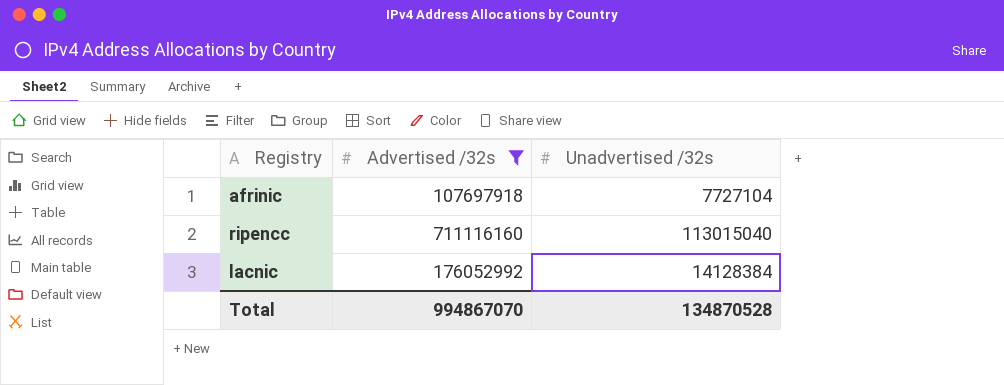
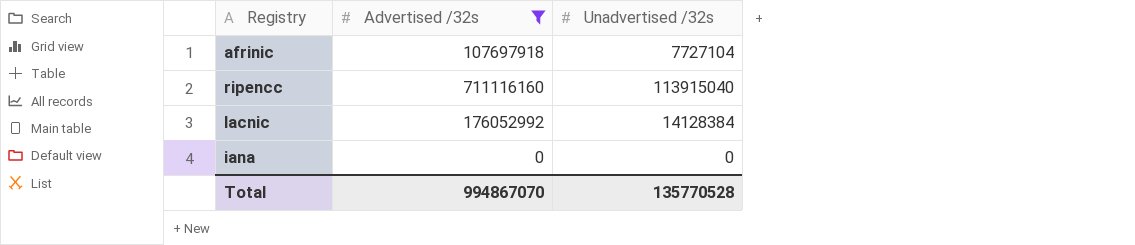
ripencc | Unadvertised /32s: 113015040 -> 113915040
row iana: none -> 0 | 0
Total | Unadvertised /32s: 134870528 -> 135770528

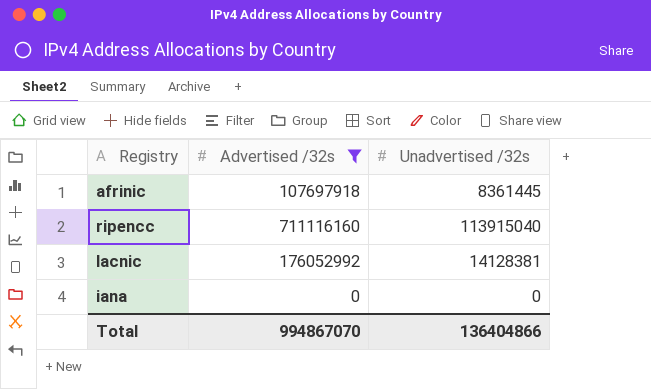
afrinic | Unadvertised /32s: 7727104 -> 8361445
lacnic | Unadvertised /32s: 14128384 -> 14128381
Total | Unadvertised /32s: 135770528 -> 136404866

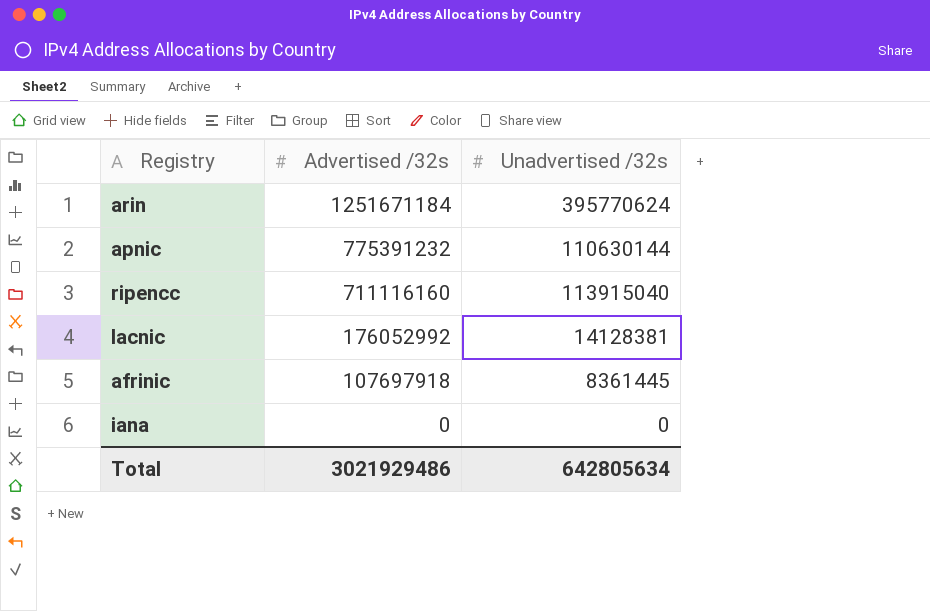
filter: Advertised /32s <= 711116160 -> none
row order: none -> Advertised /32s descending
Total | Advertised /32s: 994867070 -> 3021929486
Total | Unadvertised /32s: 136404866 -> 642805634

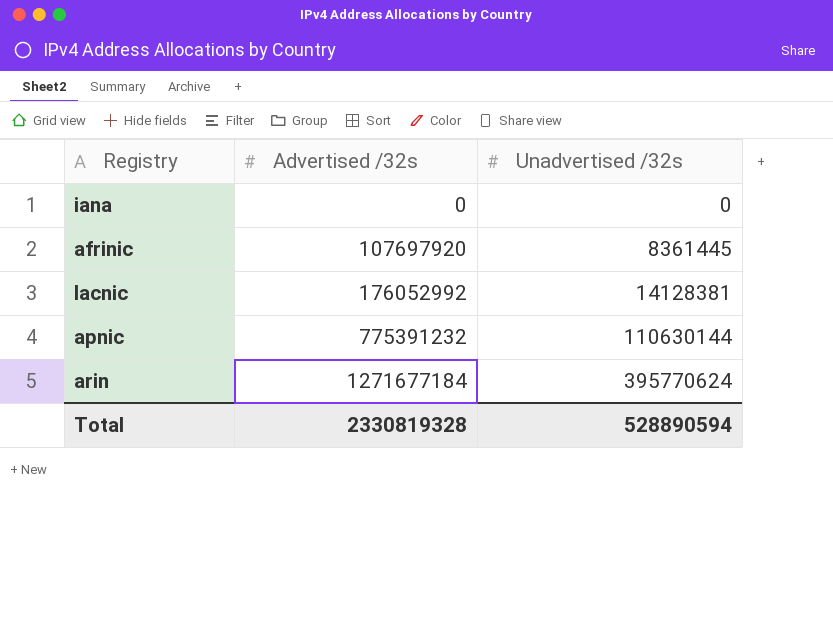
row order: Advertised /32s descending -> Advertised /32s ascending
row ripencc: 711116160 | 113915040 -> none
afrinic | Advertised /32s: 107697918 -> 107697920
arin | Advertised /32s: 1251671184 -> 1271677184
Total | Advertised /32s: 3021929486 -> 2330819328
Total | Unadvertised /32s: 642805634 -> 528890594

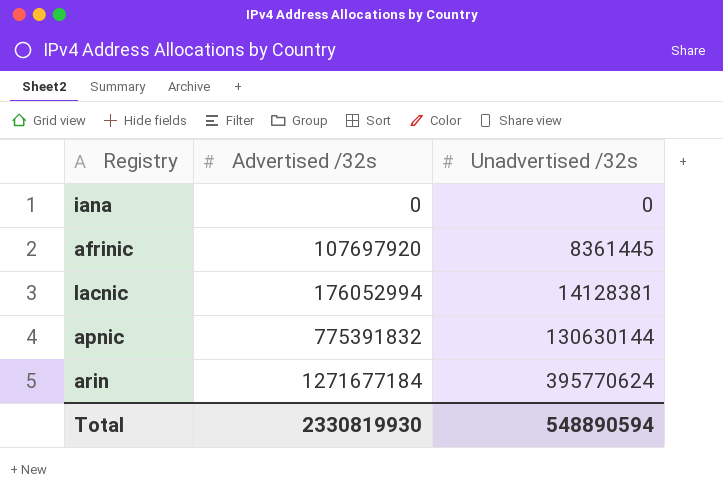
lacnic | Advertised /32s: 176052992 -> 176052994
apnic | Advertised /32s: 775391232 -> 775391832
apnic | Unadvertised /32s: 110630144 -> 130630144
Total | Advertised /32s: 2330819328 -> 2330819930
Total | Unadvertised /32s: 528890594 -> 548890594

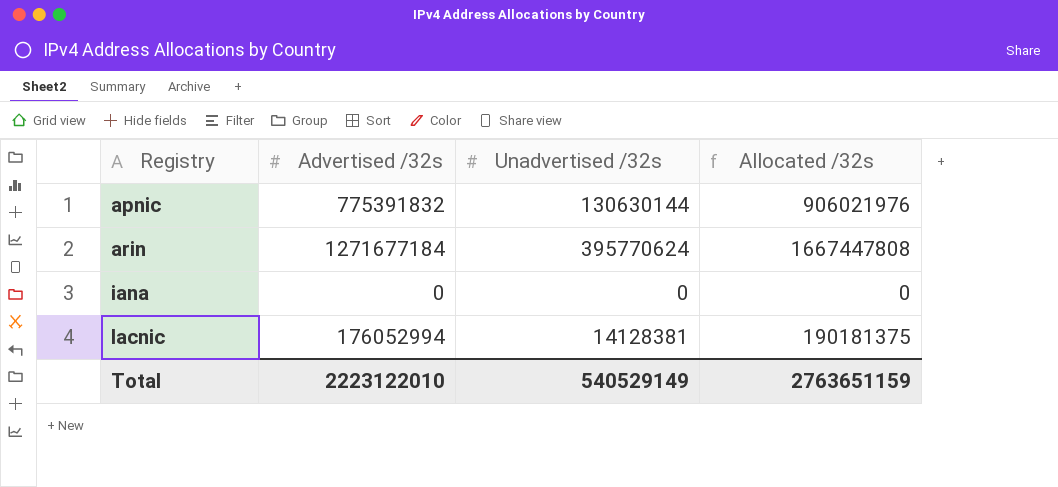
row order: Advertised /32s ascending -> Registry ascending
column Allocated /32s | formula: none -> [Advertised /32s] + [Unadvertised /32s]
row afrinic: 107697920 | 8361445 -> none
Total | Advertised /32s: 2330819930 -> 2223122010
Total | Unadvertised /32s: 548890594 -> 540529149

